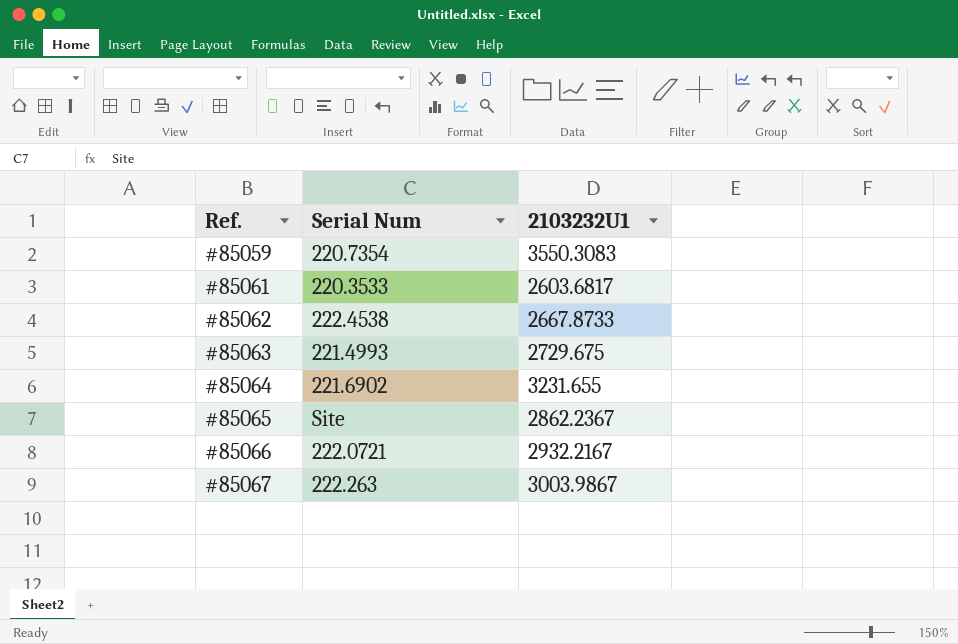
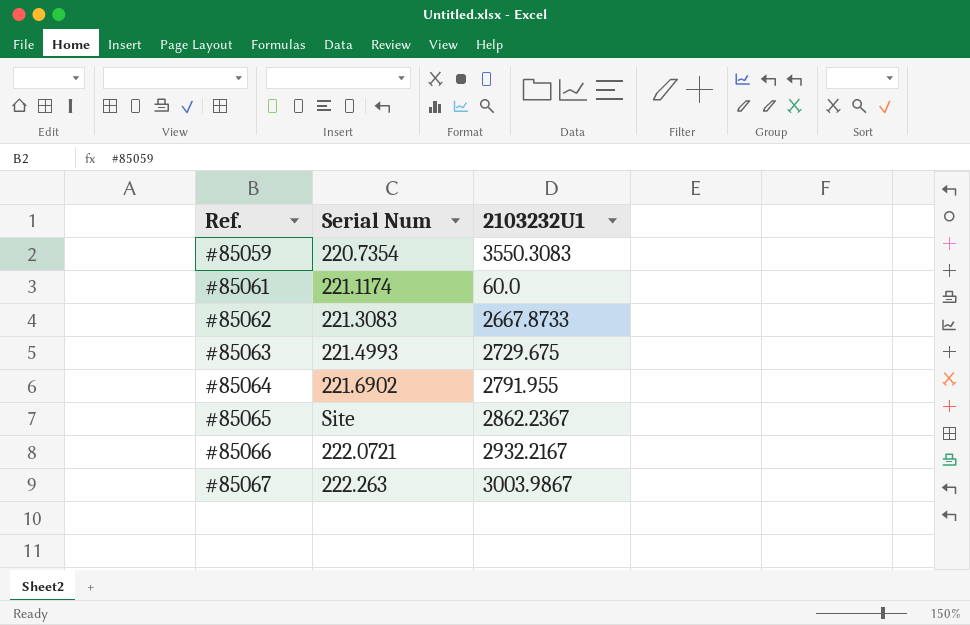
#85061 | Serial Num: 220.3533 -> 221.1174
#85061 | 2103232U1: 2603.6817 -> 60.0
#85062 | Serial Num: 222.4538 -> 221.3083
#85064 | 2103232U1: 3231.655 -> 2791.955

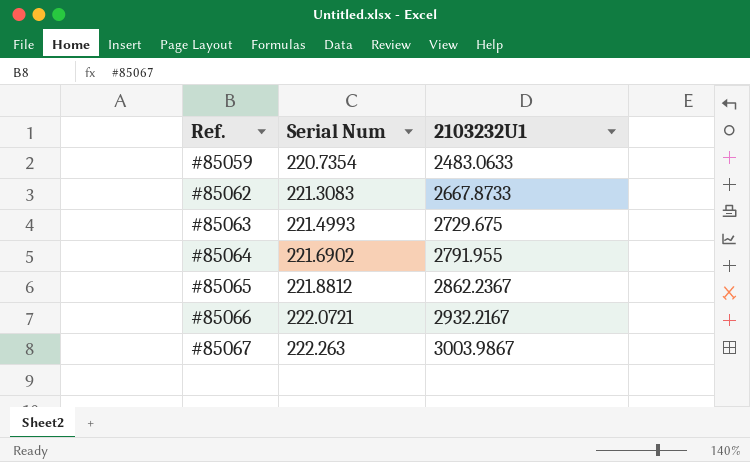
row #85061: 221.1174 | 60.0 -> none
#85059 | 2103232U1: 3550.3083 -> 2483.0633
#85065 | Serial Num: Site -> 221.8812

